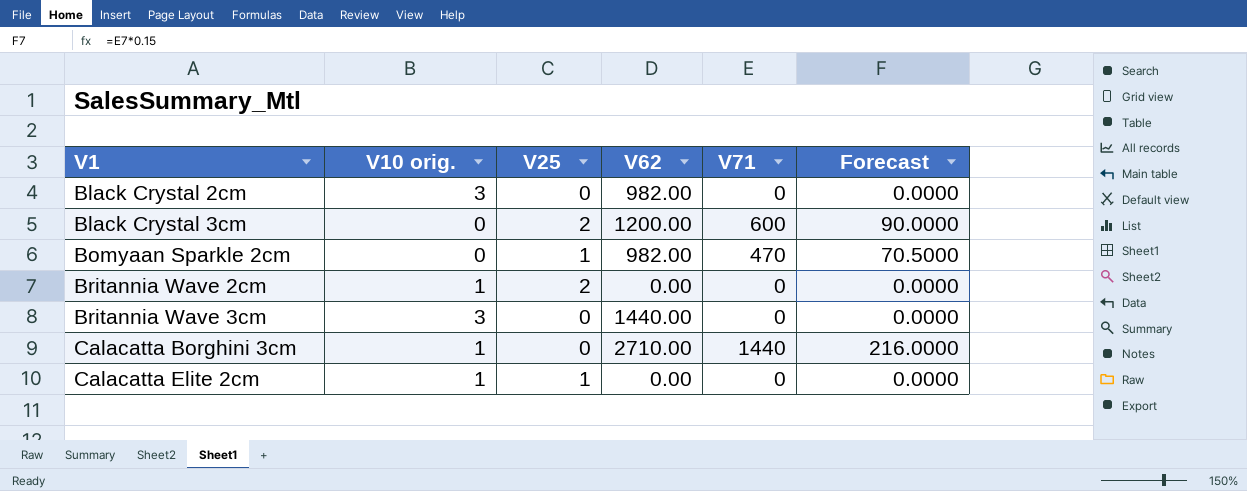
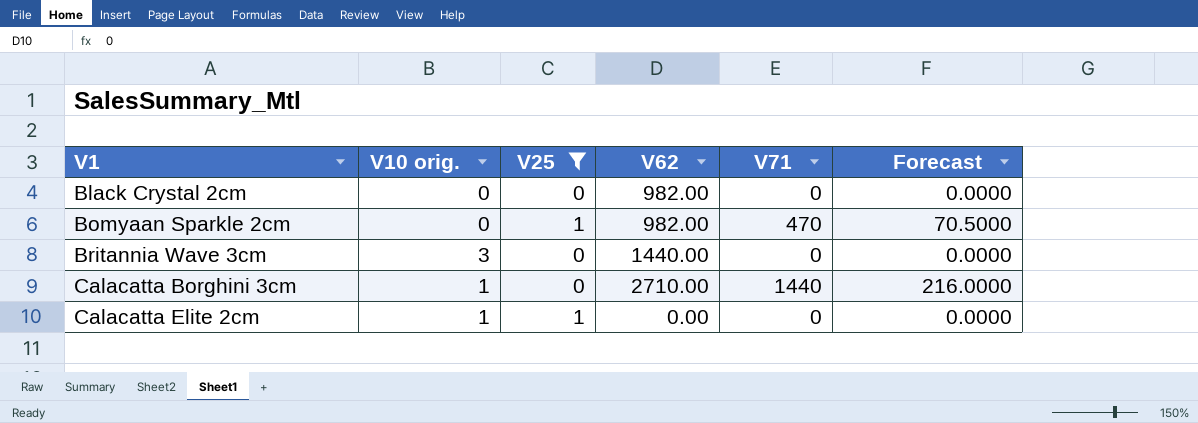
filter: none -> V25 != 2
Black Crystal 2cm | V10 orig.: 3 -> 0

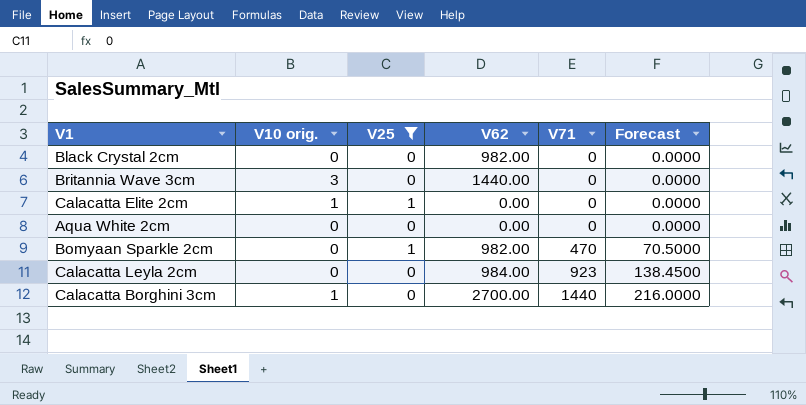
row order: V1 ascending -> V71 ascending
row Aqua White 2cm: none -> 0 | 0 | 0.00 | 0 | 0.0000
row Calacatta Leyla 2cm: none -> 0 | 0 | 984.00 | 923 | 138.4500
Calacatta Borghini 3cm | V62: 2710.00 -> 2700.00

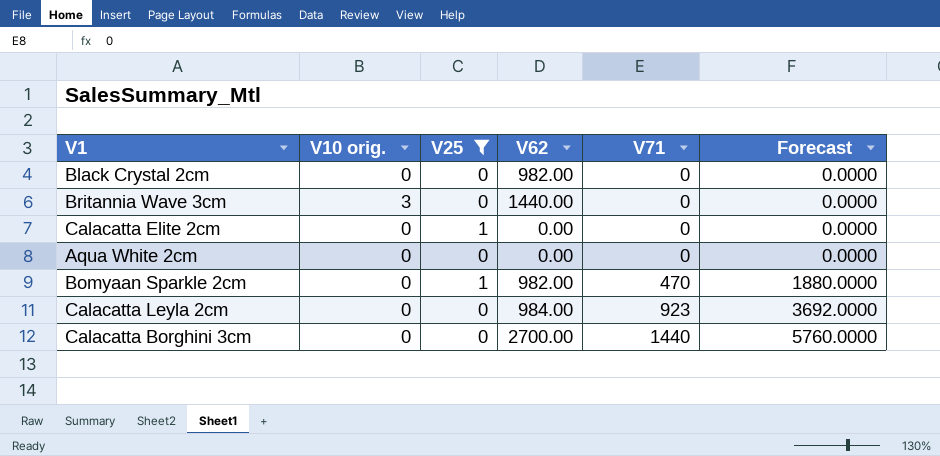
column Forecast | formula: [V71] * 0.15 -> [V71] * 4
Calacatta Elite 2cm | V10 orig.: 1 -> 0
Calacatta Borghini 3cm | V10 orig.: 1 -> 0

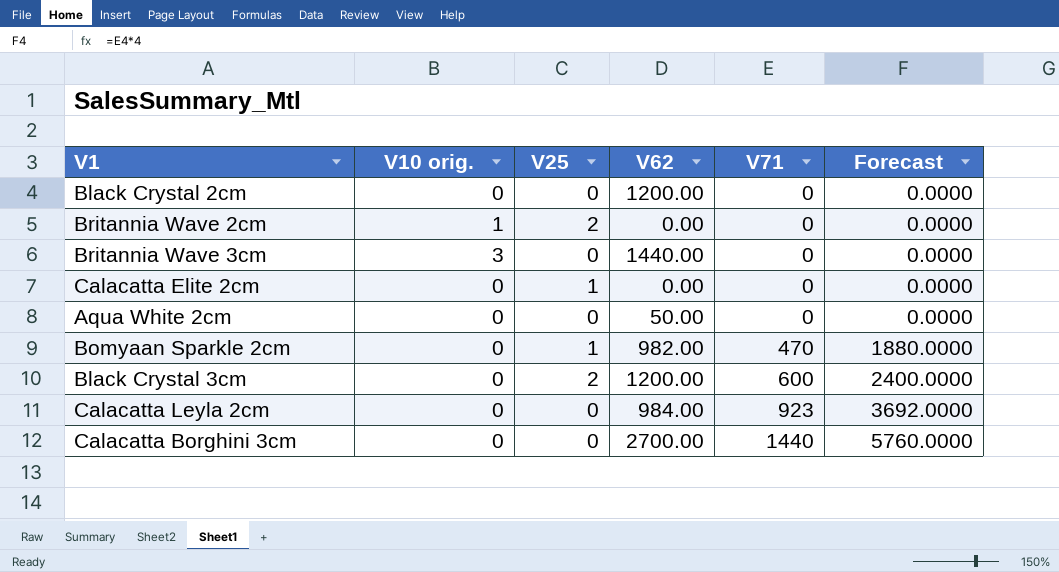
filter: V25 != 2 -> none
Black Crystal 2cm | V62: 982.00 -> 1200.00
Aqua White 2cm | V62: 0.00 -> 50.00

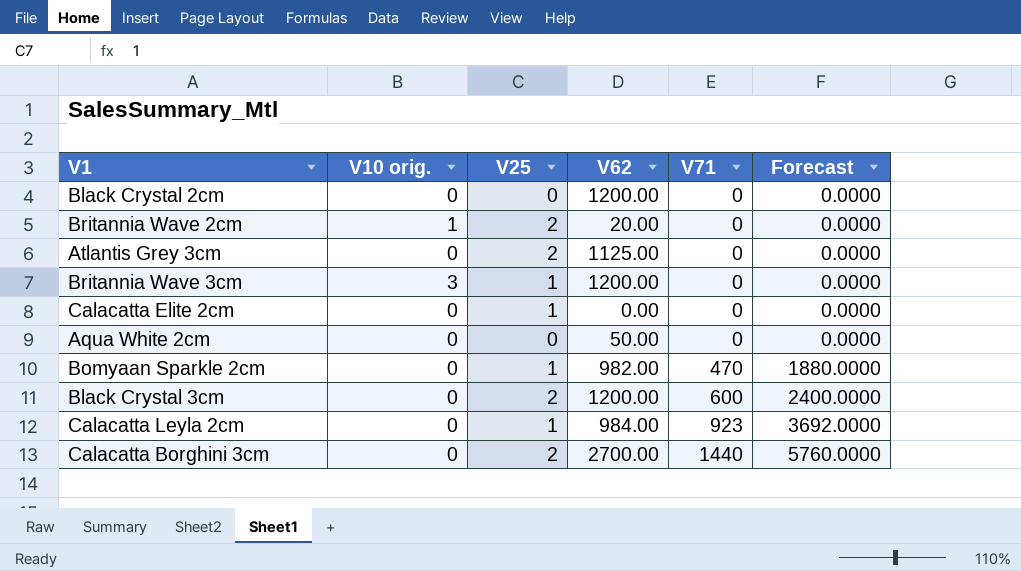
Britannia Wave 2cm | V62: 0.00 -> 20.00
row Atlantis Grey 3cm: none -> 0 | 2 | 1125.00 | 0 | 0.0000
Britannia Wave 3cm | V25: 0 -> 1
Britannia Wave 3cm | V62: 1440.00 -> 1200.00
Calacatta Leyla 2cm | V25: 0 -> 1
Calacatta Borghini 3cm | V25: 0 -> 2

